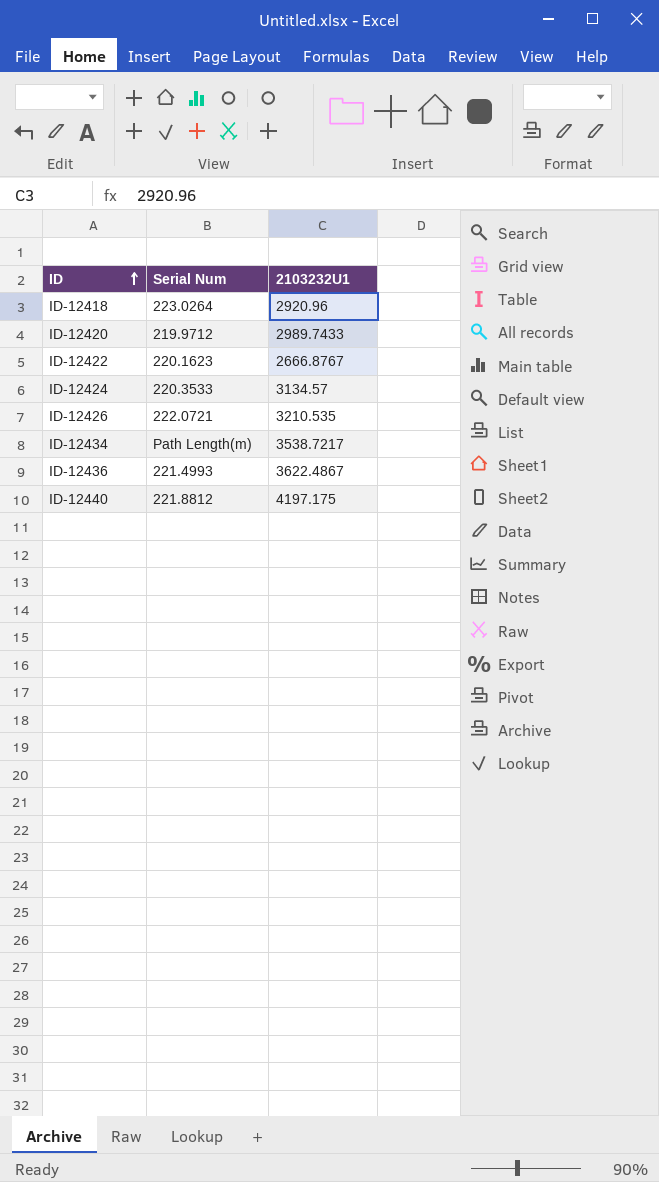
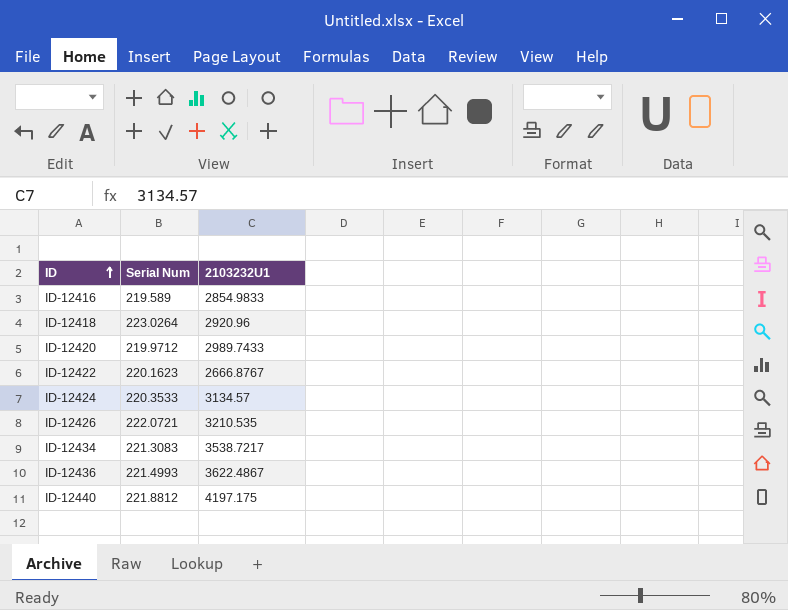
row ID-12416: none -> 219.589 | 2854.9833
ID-12434 | Serial Num: Path Length(m) -> 221.3083

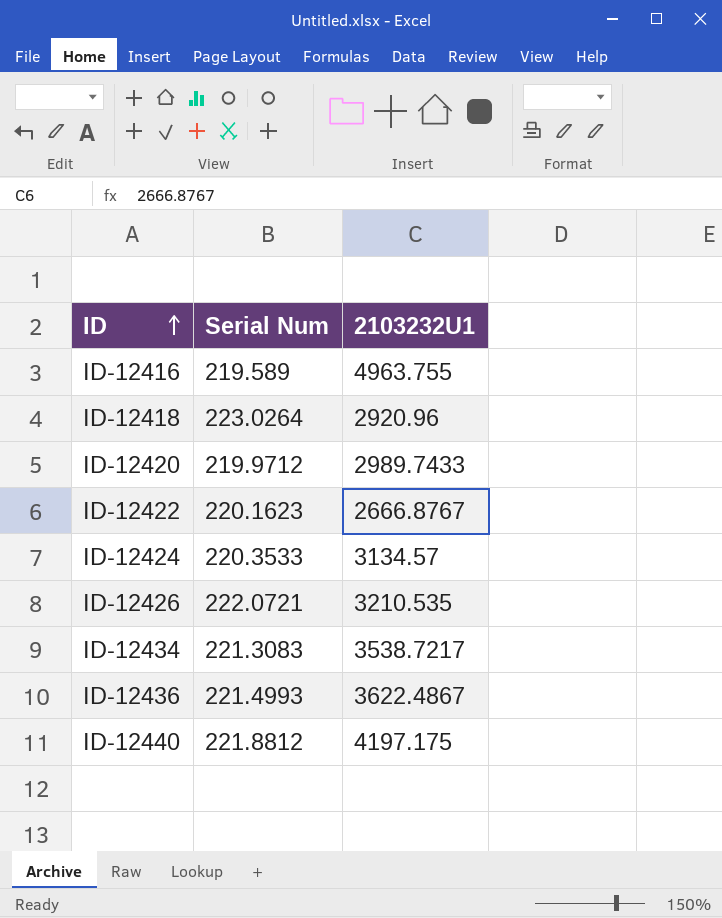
ID-12416 | 2103232U1: 2854.9833 -> 4963.755

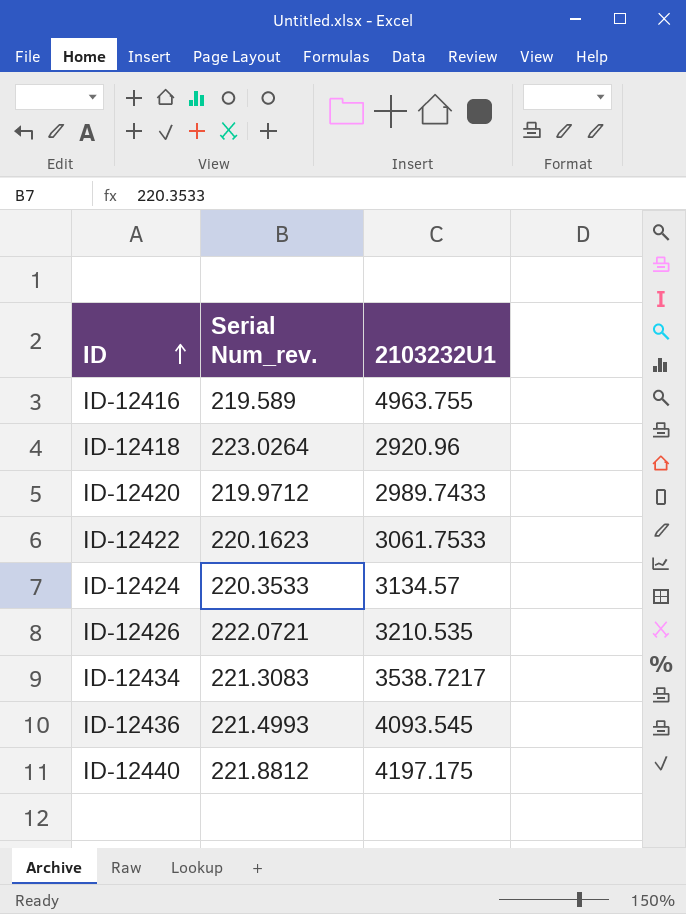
column name: Serial Num -> Serial Num_rev.
ID-12422 | 2103232U1: 2666.8767 -> 3061.7533
ID-12436 | 2103232U1: 3622.4867 -> 4093.545

